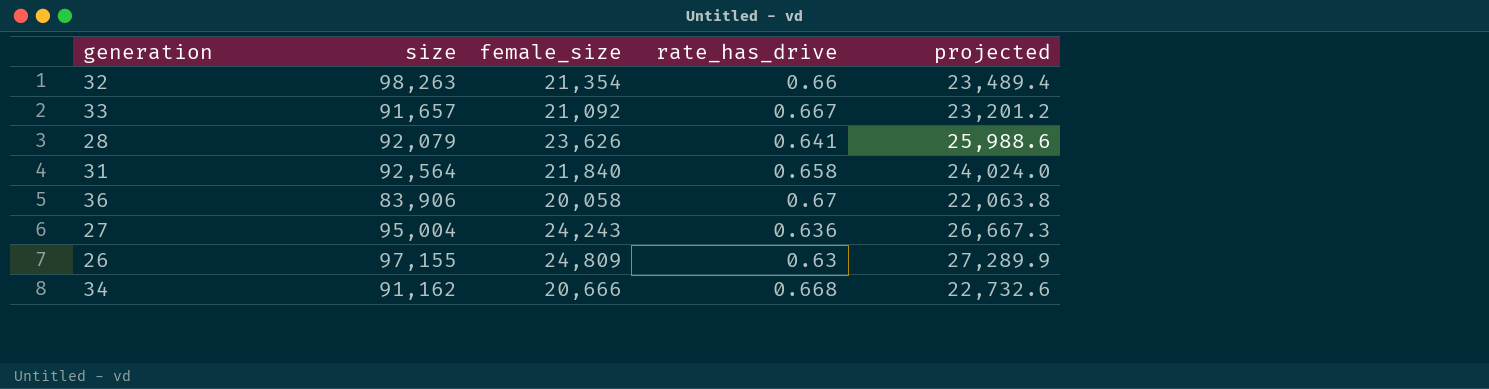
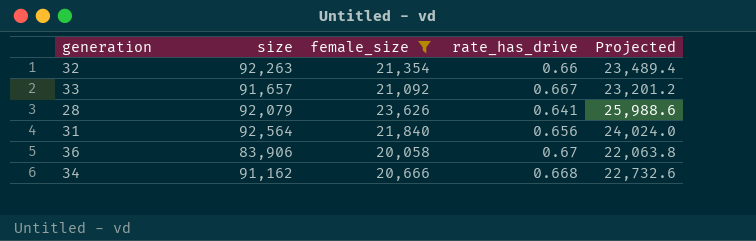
filter: none -> female_size <= 23,626
column name: projected -> Projected
32 | size: 98,263 -> 92,263
31 | rate_has_drive: 0.658 -> 0.656

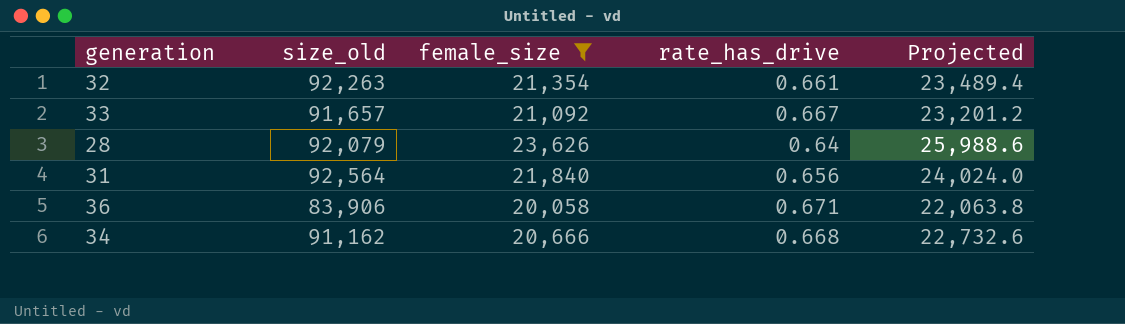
column name: size -> size_old
32 | rate_has_drive: 0.66 -> 0.661
28 | rate_has_drive: 0.641 -> 0.64
36 | rate_has_drive: 0.67 -> 0.671

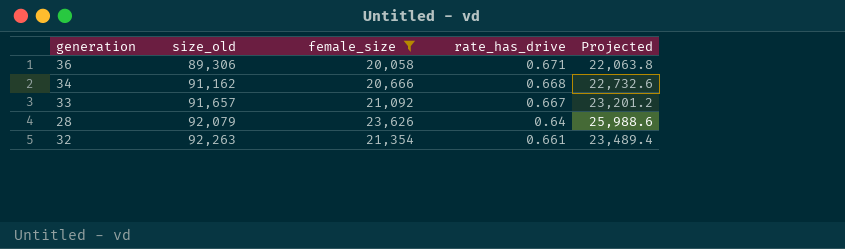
row order: none -> size_old ascending
row 31: 92,564 | 21,840 | 0.656 | 24,024.0 -> none
36 | size_old: 83,906 -> 89,306

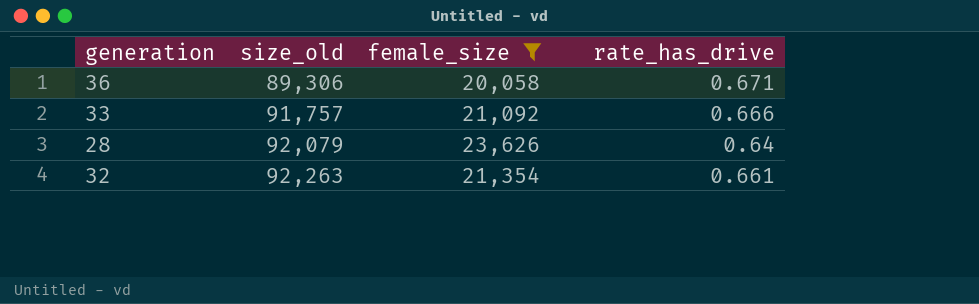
column Projected | formula: [female_size] * 1.1 -> none
row 34: 91,162 | 20,666 | 0.668 | 22,732.6 -> none
33 | size_old: 91,657 -> 91,757
33 | rate_has_drive: 0.667 -> 0.666

